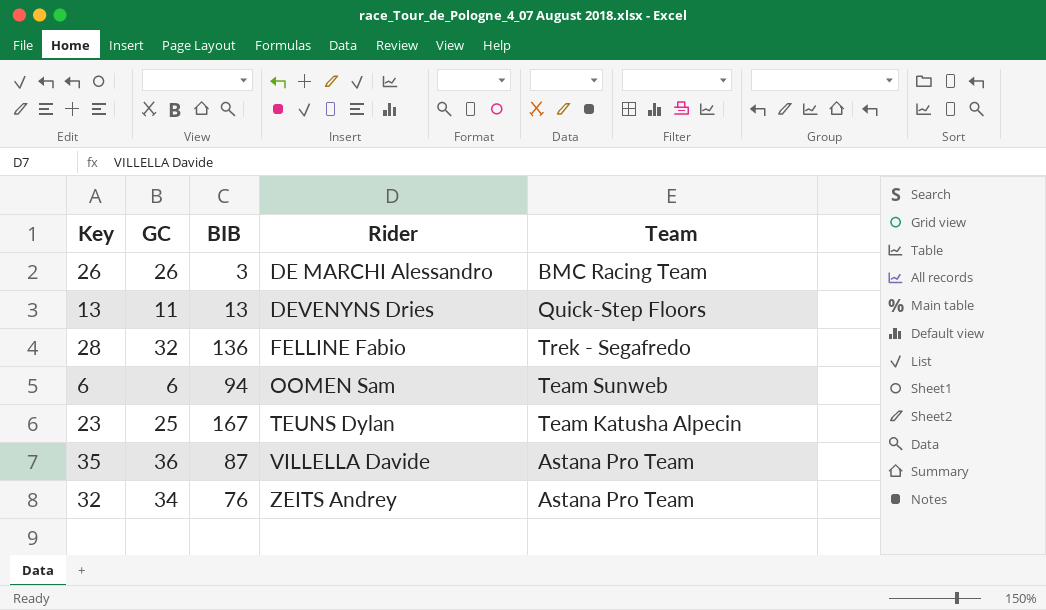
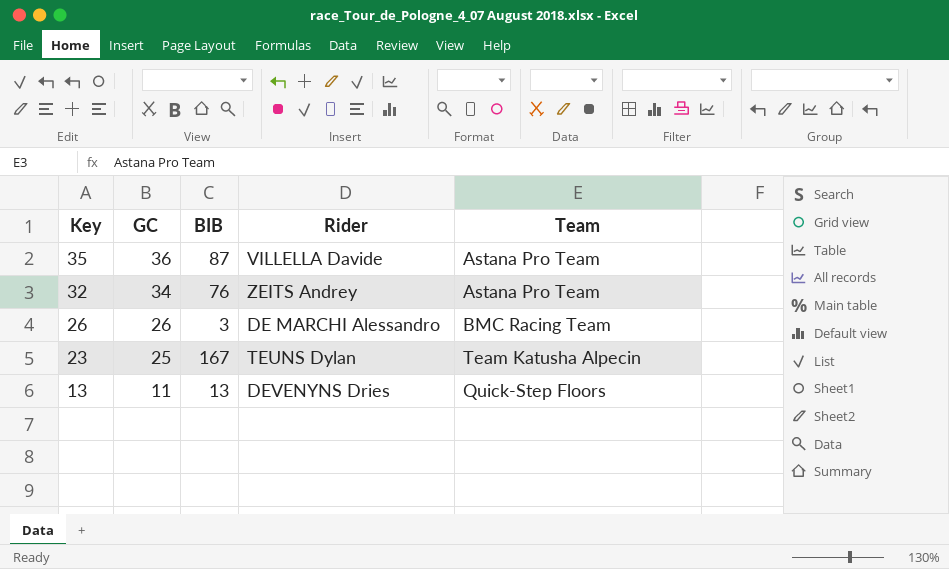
row order: Rider ascending -> Key descending
row 28: 32 | 136 | FELLINE Fabio | Trek - Segafredo -> none
row 6: 6 | 94 | OOMEN Sam | Team Sunweb -> none

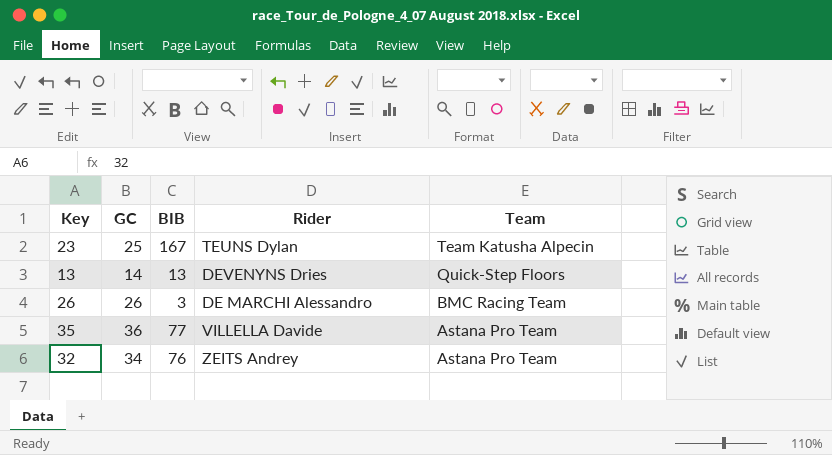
row order: Key descending -> Team descending
13 | GC: 11 -> 14
35 | BIB: 87 -> 77

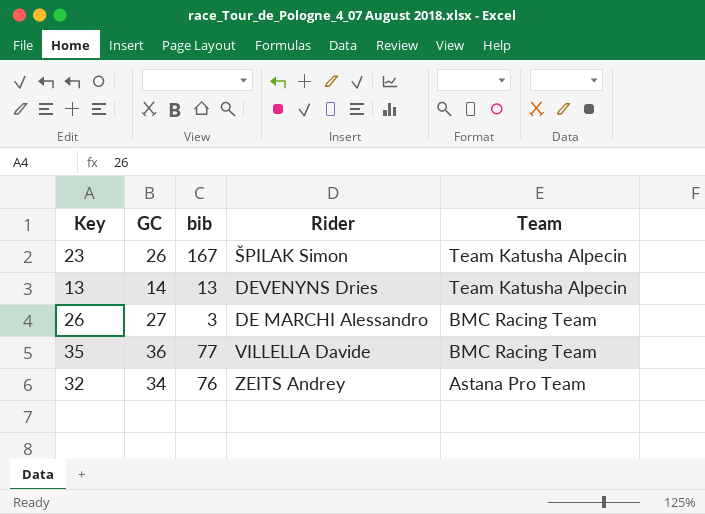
column name: BIB -> bib
23 | GC: 25 -> 26
23 | Rider: TEUNS Dylan -> ŠPILAK Simon
13 | Team: Quick-Step Floors -> Team Katusha Alpecin
26 | GC: 26 -> 27
35 | Team: Astana Pro Team -> BMC Racing Team

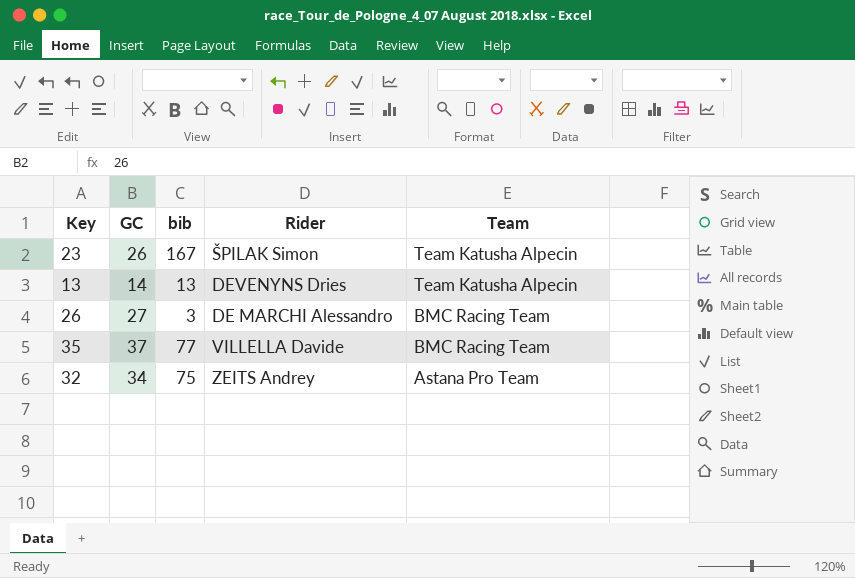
35 | GC: 36 -> 37
32 | bib: 76 -> 75

